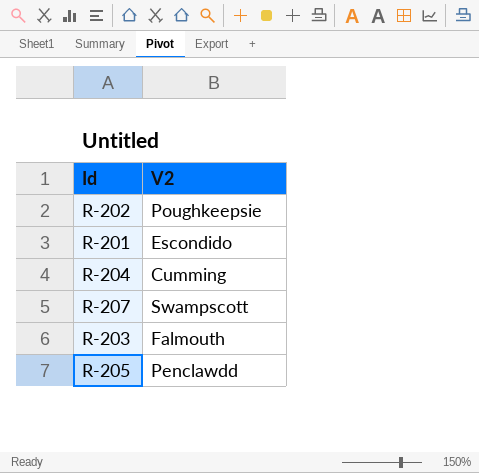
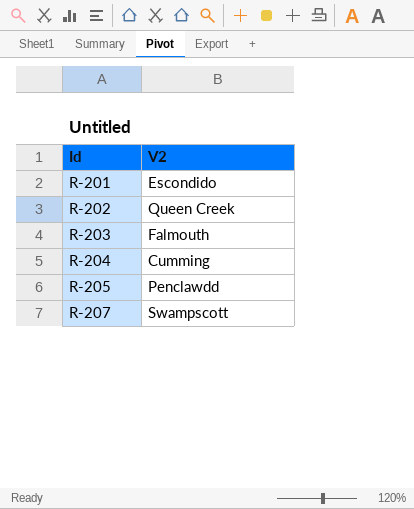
row order: none -> Id ascending
R-202 | V2: Poughkeepsie -> Queen Creek

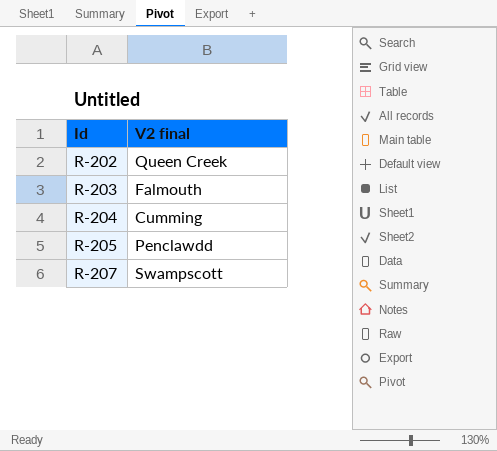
column name: V2 -> V2 final
row R-201: Escondido -> none

